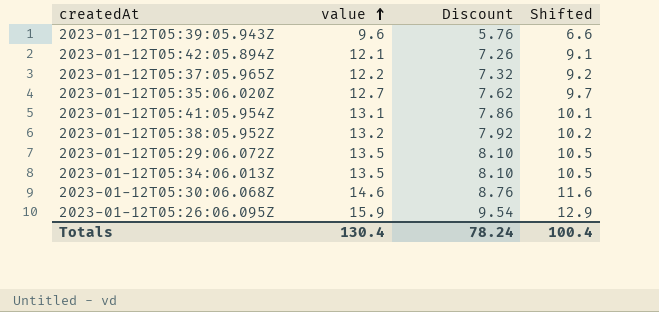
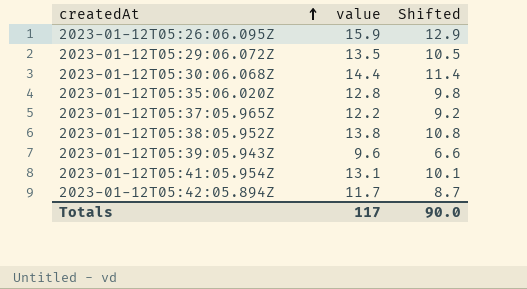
row order: value ascending -> createdAt ascending
column Discount | formula: [value] * 0.6 -> none
row 2023-01-12T05:34:06.013Z: 13.5 | 8.10 | 10.5 -> none
2023-01-12T05:30:06.068Z | value: 14.6 -> 14.4
2023-01-12T05:30:06.068Z | Shifted: 11.6 -> 11.4
2023-01-12T05:35:06.020Z | value: 12.7 -> 12.8
2023-01-12T05:35:06.020Z | Shifted: 9.7 -> 9.8
2023-01-12T05:38:05.952Z | value: 13.2 -> 13.8
2023-01-12T05:38:05.952Z | Shifted: 10.2 -> 10.8
2023-01-12T05:42:05.894Z | value: 12.1 -> 11.7
2023-01-12T05:42:05.894Z | Shifted: 9.1 -> 8.7
Totals | value: 130.4 -> 117
Totals | Shifted: 100.4 -> 90.0

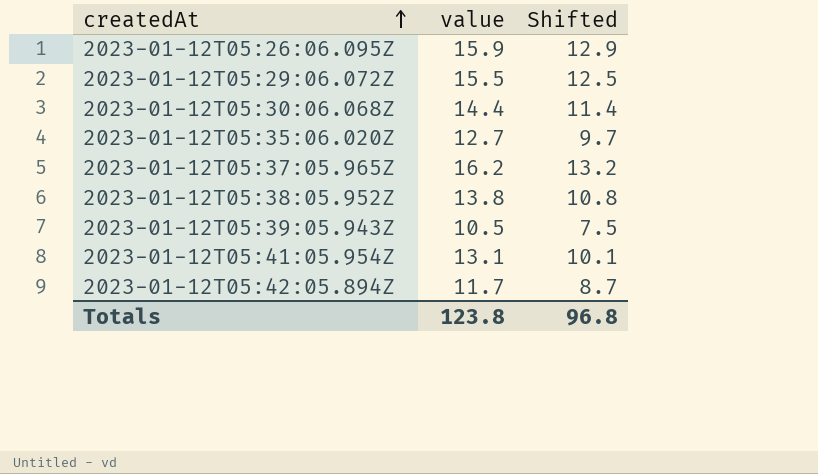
2023-01-12T05:29:06.072Z | value: 13.5 -> 15.5
2023-01-12T05:29:06.072Z | Shifted: 10.5 -> 12.5
2023-01-12T05:35:06.020Z | value: 12.8 -> 12.7
2023-01-12T05:35:06.020Z | Shifted: 9.8 -> 9.7
2023-01-12T05:37:05.965Z | value: 12.2 -> 16.2
2023-01-12T05:37:05.965Z | Shifted: 9.2 -> 13.2
2023-01-12T05:39:05.943Z | value: 9.6 -> 10.5
2023-01-12T05:39:05.943Z | Shifted: 6.6 -> 7.5
Totals | value: 117 -> 123.8
Totals | Shifted: 90.0 -> 96.8

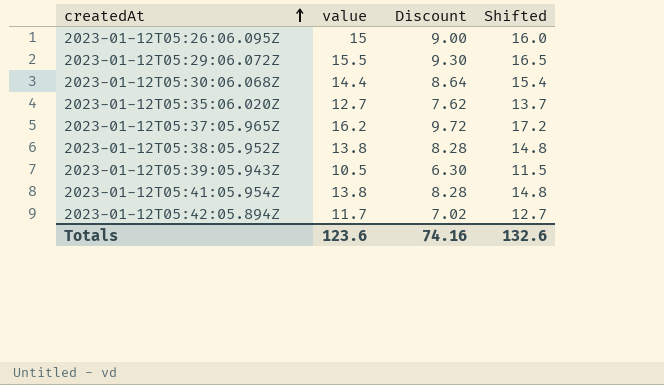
column Discount | formula: none -> [value] * 0.6
column Shifted | formula: [value] - 3 -> [value] + 1
2023-01-12T05:26:06.095Z | value: 15.9 -> 15
2023-01-12T05:41:05.954Z | value: 13.1 -> 13.8
Totals | value: 123.8 -> 123.6
Totals | Shifted: 96.8 -> 132.6

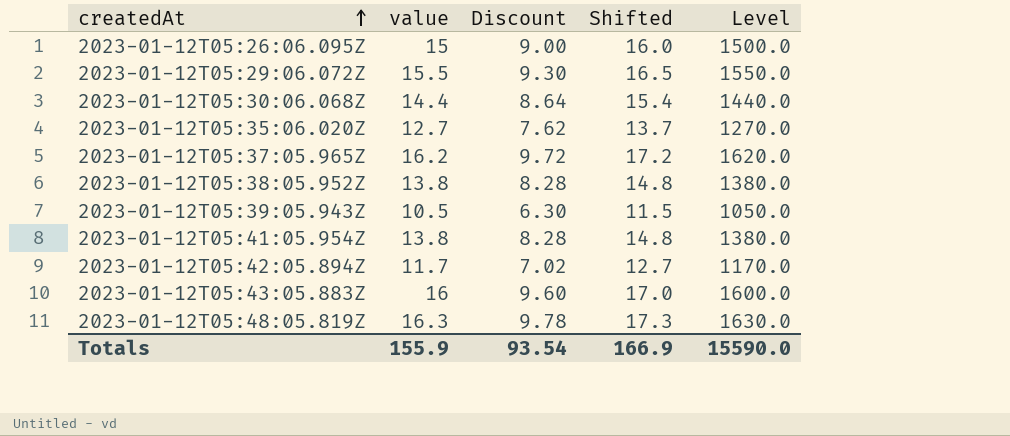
column Level | formula: none -> [value] * 100
row 2023-01-12T05:43:05.883Z: none -> 16 | 9.60 | 17.0 | 1600.0
row 2023-01-12T05:48:05.819Z: none -> 16.3 | 9.78 | 17.3 | 1630.0
Totals | value: 123.6 -> 155.9
Totals | Discount: 74.16 -> 93.54
Totals | Shifted: 132.6 -> 166.9

